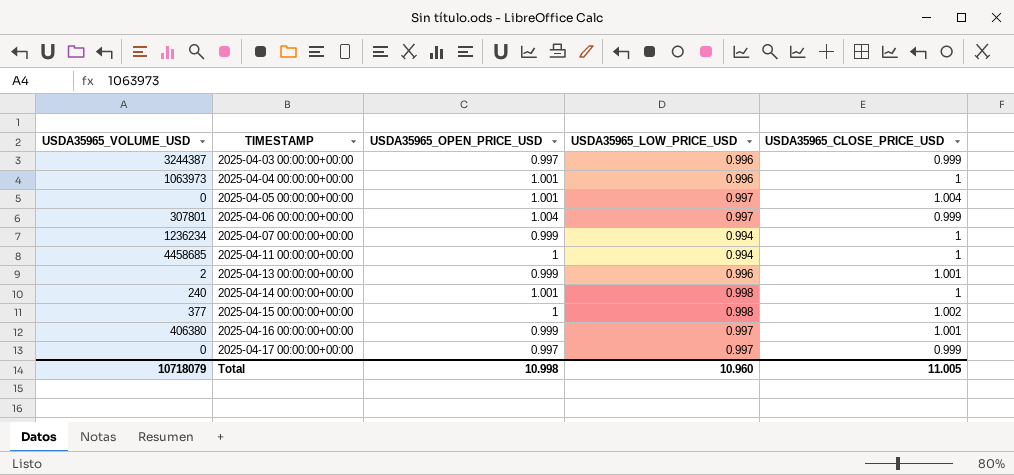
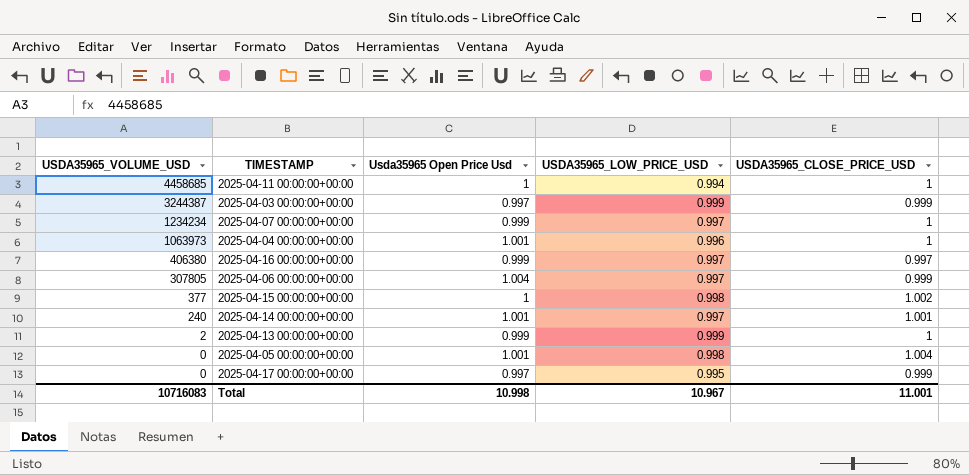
row order: TIMESTAMP ascending -> USDA35965_VOLUME_USD descending
column name: USDA35965_OPEN_PRICE_USD -> Usda35965 Open Price Usd
2025-04-03 00:00:00+00:00 | USDA35965_LOW_PRICE_USD: 0.996 -> 0.999
2025-04-07 00:00:00+00:00 | USDA35965_VOLUME_USD: 1236234 -> 1234234
2025-04-07 00:00:00+00:00 | USDA35965_LOW_PRICE_USD: 0.994 -> 0.997
2025-04-16 00:00:00+00:00 | USDA35965_CLOSE_PRICE_USD: 1.001 -> 0.997
2025-04-06 00:00:00+00:00 | USDA35965_VOLUME_USD: 307801 -> 307805
2025-04-14 00:00:00+00:00 | USDA35965_LOW_PRICE_USD: 0.998 -> 0.997
2025-04-14 00:00:00+00:00 | USDA35965_CLOSE_PRICE_USD: 1 -> 1.001
2025-04-13 00:00:00+00:00 | USDA35965_LOW_PRICE_USD: 0.996 -> 0.999
2025-04-13 00:00:00+00:00 | USDA35965_CLOSE_PRICE_USD: 1.001 -> 1
2025-04-05 00:00:00+00:00 | USDA35965_LOW_PRICE_USD: 0.997 -> 0.998
2025-04-17 00:00:00+00:00 | USDA35965_LOW_PRICE_USD: 0.997 -> 0.995
Total | USDA35965_VOLUME_USD: 10718079 -> 10716083
Total | USDA35965_LOW_PRICE_USD: 10.960 -> 10.967
Total | USDA35965_CLOSE_PRICE_USD: 11.005 -> 11.001

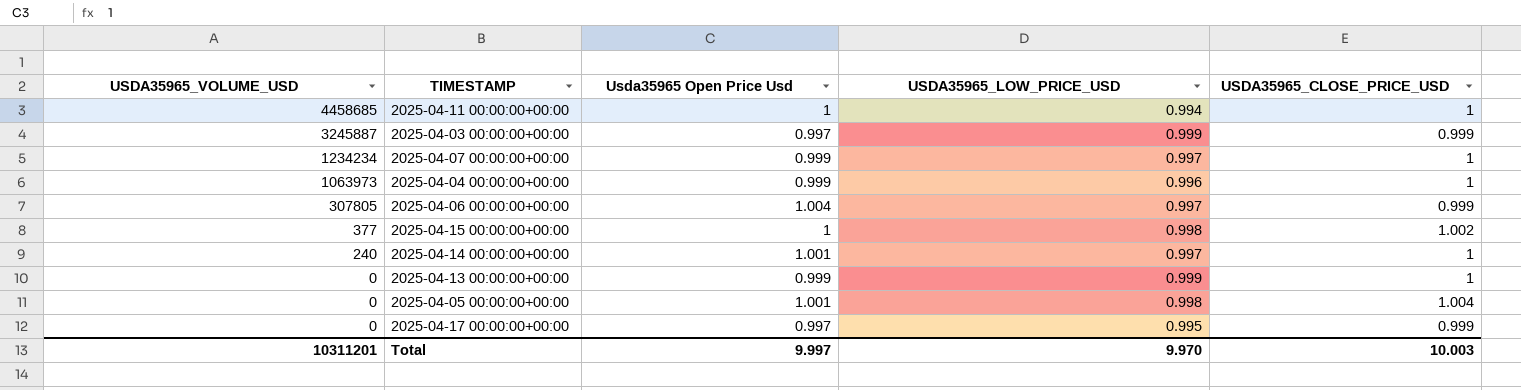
row 2025-04-16 00:00:00+00:00: 406380 | 0.999 | 0.997 | 0.997 -> none
2025-04-03 00:00:00+00:00 | USDA35965_VOLUME_USD: 3244387 -> 3245887
2025-04-04 00:00:00+00:00 | Usda35965 Open Price Usd: 1.001 -> 0.999
2025-04-14 00:00:00+00:00 | USDA35965_CLOSE_PRICE_USD: 1.001 -> 1
2025-04-13 00:00:00+00:00 | USDA35965_VOLUME_USD: 2 -> 0
Total | USDA35965_VOLUME_USD: 10716083 -> 10311201
Total | Usda35965 Open Price Usd: 10.998 -> 9.997
Total | USDA35965_LOW_PRICE_USD: 10.967 -> 9.970
Total | USDA35965_CLOSE_PRICE_USD: 11.001 -> 10.003

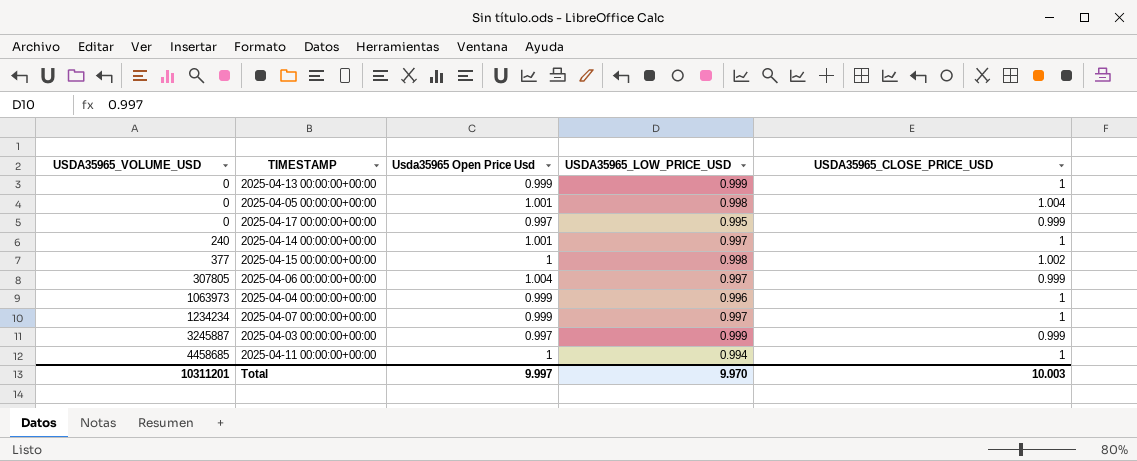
row order: USDA35965_VOLUME_USD descending -> USDA35965_VOLUME_USD ascending

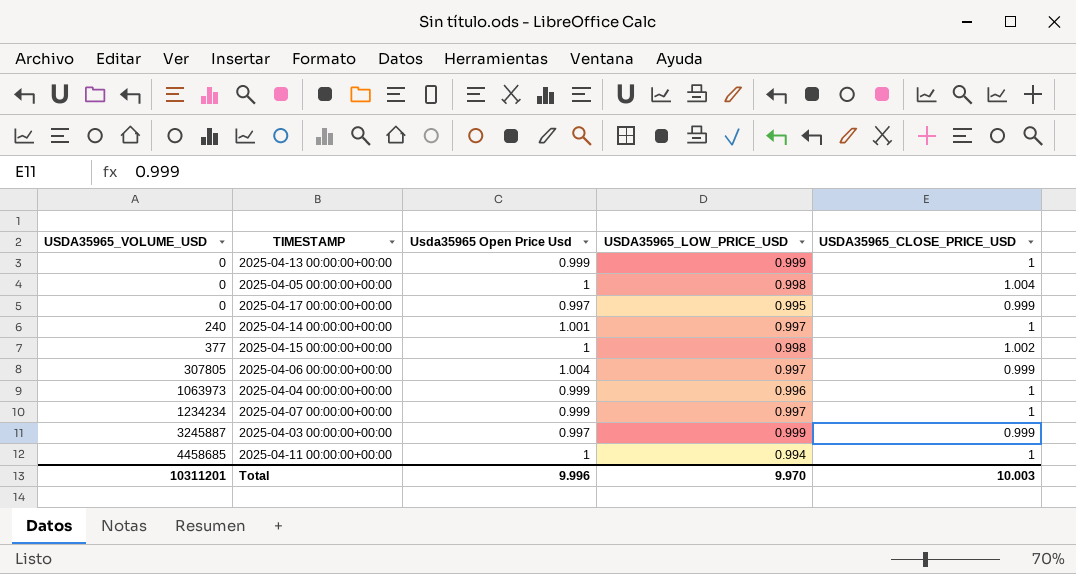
2025-04-05 00:00:00+00:00 | Usda35965 Open Price Usd: 1.001 -> 1
Total | Usda35965 Open Price Usd: 9.997 -> 9.996

